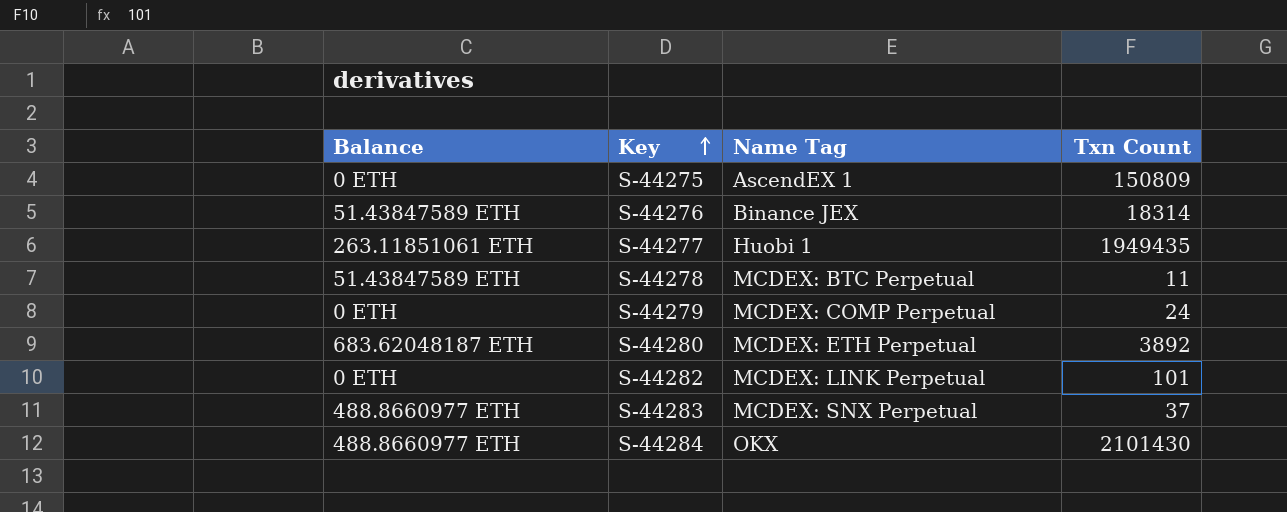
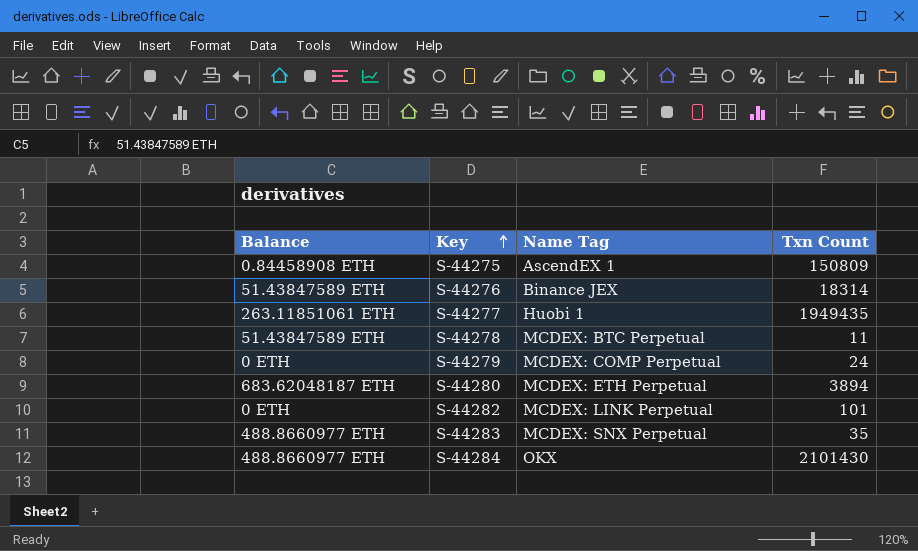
S-44275 | Balance: 0 ETH -> 0.84458908 ETH
S-44280 | Txn Count: 3892 -> 3894
S-44283 | Txn Count: 37 -> 35

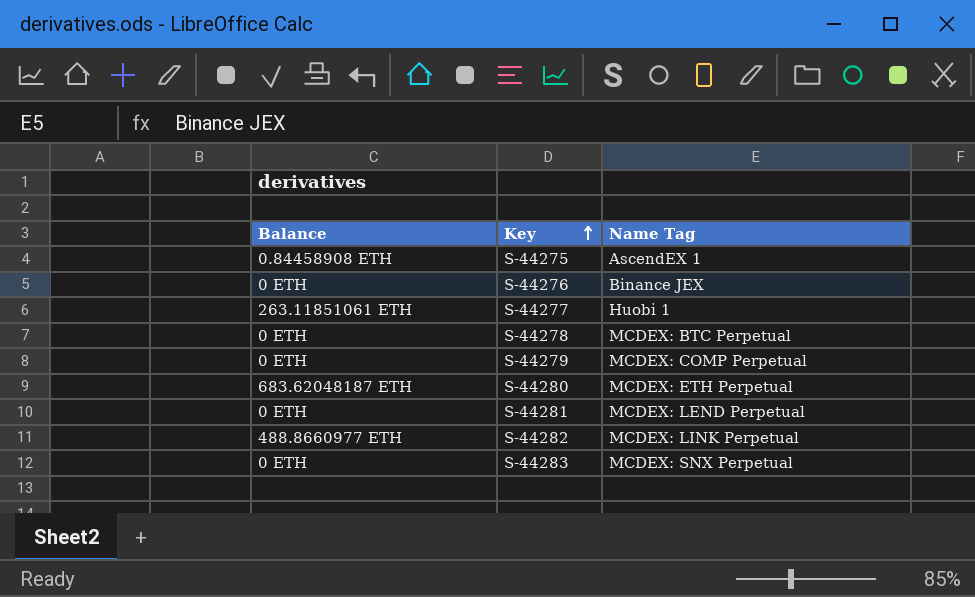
column Txn Count | position: 4 -> none
row S-44284: 488.8660977 ETH | OKX | 2101430 -> none
S-44276 | Balance: 51.43847589 ETH -> 0 ETH
S-44278 | Balance: 51.43847589 ETH -> 0 ETH
row S-44281: none -> 0 ETH | MCDEX: LEND Perpetual
S-44282 | Balance: 0 ETH -> 488.8660977 ETH
S-44283 | Balance: 488.8660977 ETH -> 0 ETH

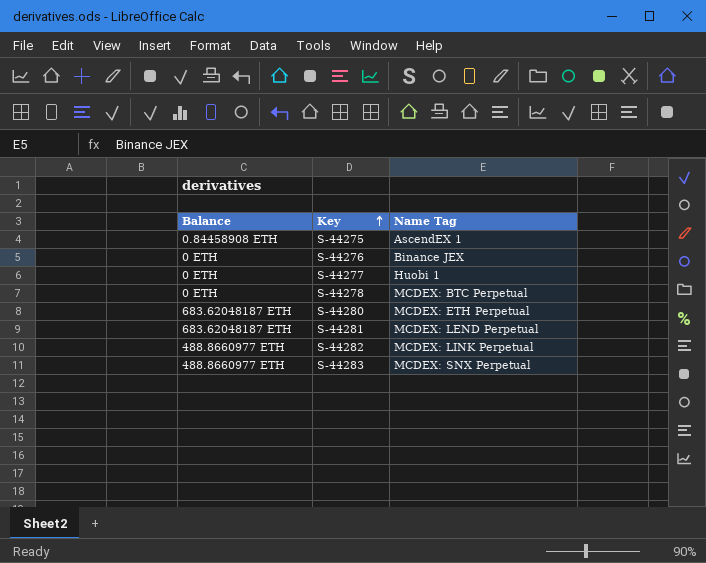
row S-44279: 0 ETH | MCDEX: COMP Perpetual -> none
S-44277 | Balance: 263.11851061 ETH -> 0 ETH
S-44281 | Balance: 0 ETH -> 683.62048187 ETH
S-44283 | Balance: 0 ETH -> 488.8660977 ETH

